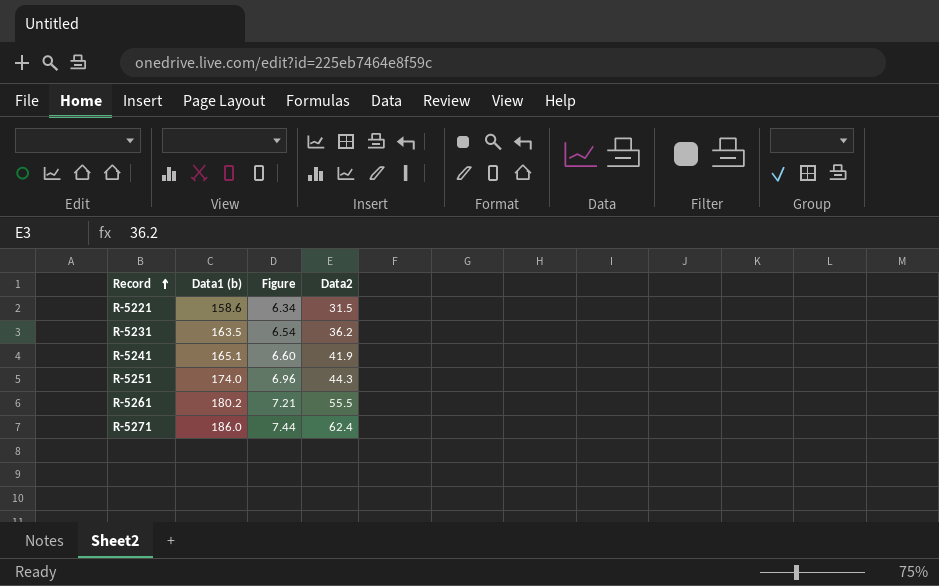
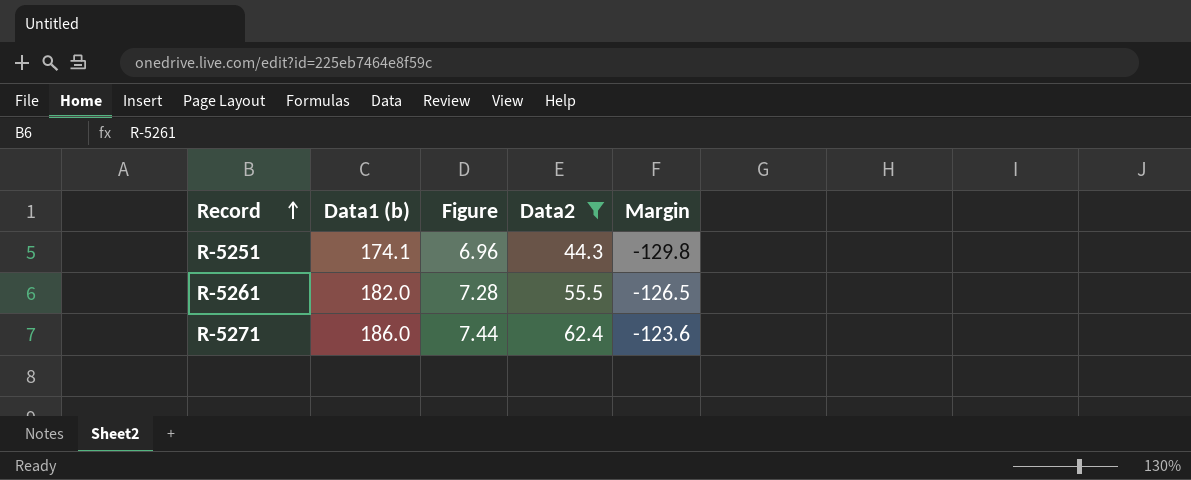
filter: none -> Data2 >= 44.3
column Margin | formula: none -> [Data2] - [Data1 (b)]
R-5251 | Data1 (b): 174.0 -> 174.1
R-5261 | Data1 (b): 180.2 -> 182.0
R-5261 | Figure: 7.21 -> 7.28

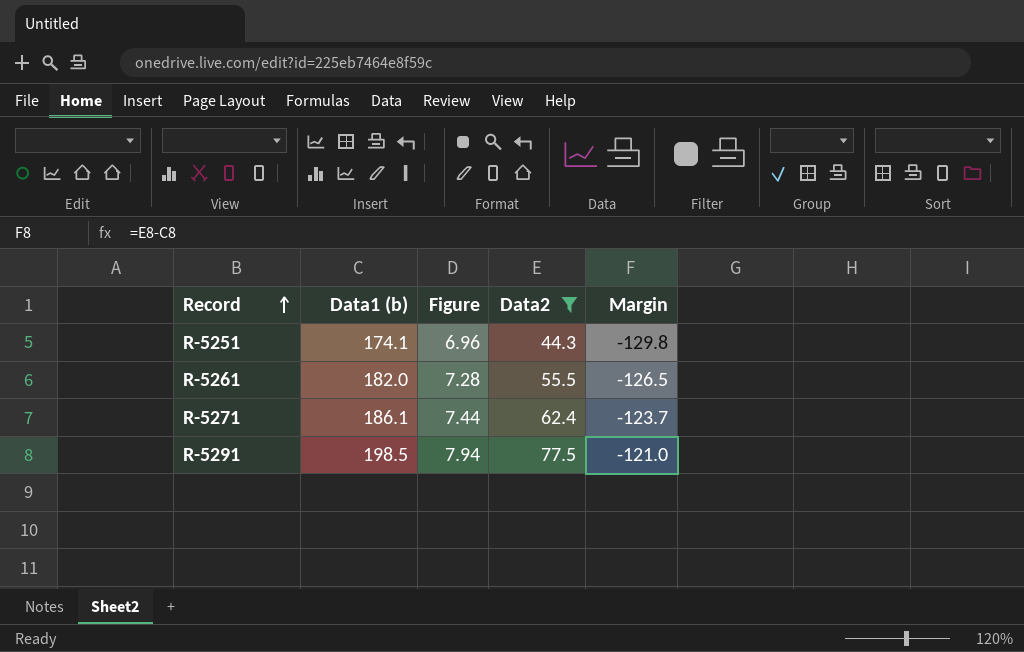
R-5271 | Data1 (b): 186.0 -> 186.1
R-5271 | Margin: -123.6 -> -123.7
row R-5291: none -> 198.5 | 7.94 | 77.5 | -121.0

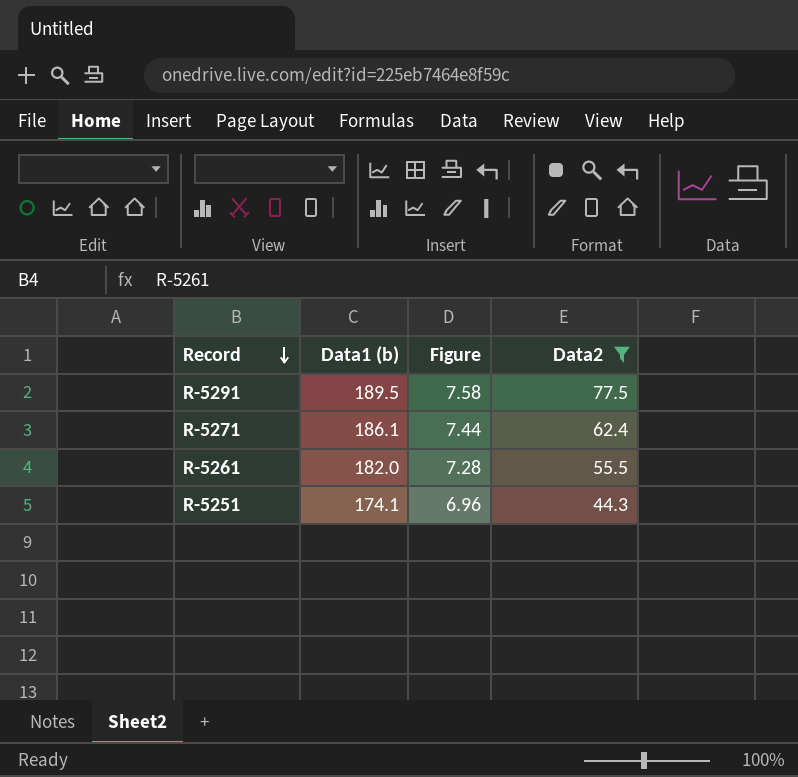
row order: Record ascending -> Record descending
column Margin | formula: [Data2] - [Data1 (b)] -> none
R-5291 | Data1 (b): 198.5 -> 189.5
R-5291 | Figure: 7.94 -> 7.58

